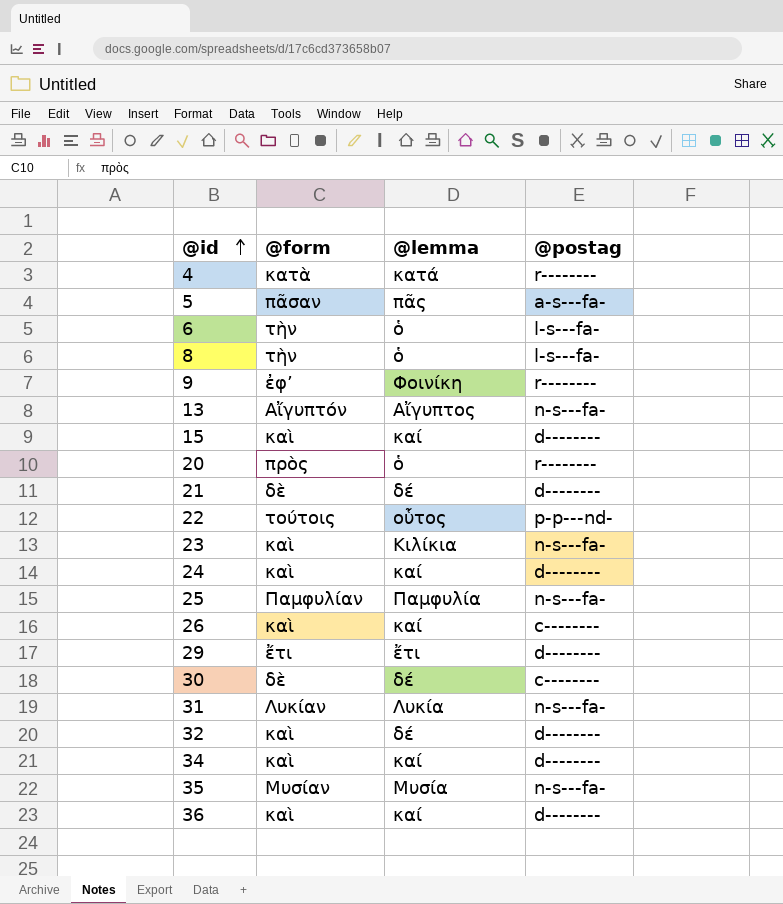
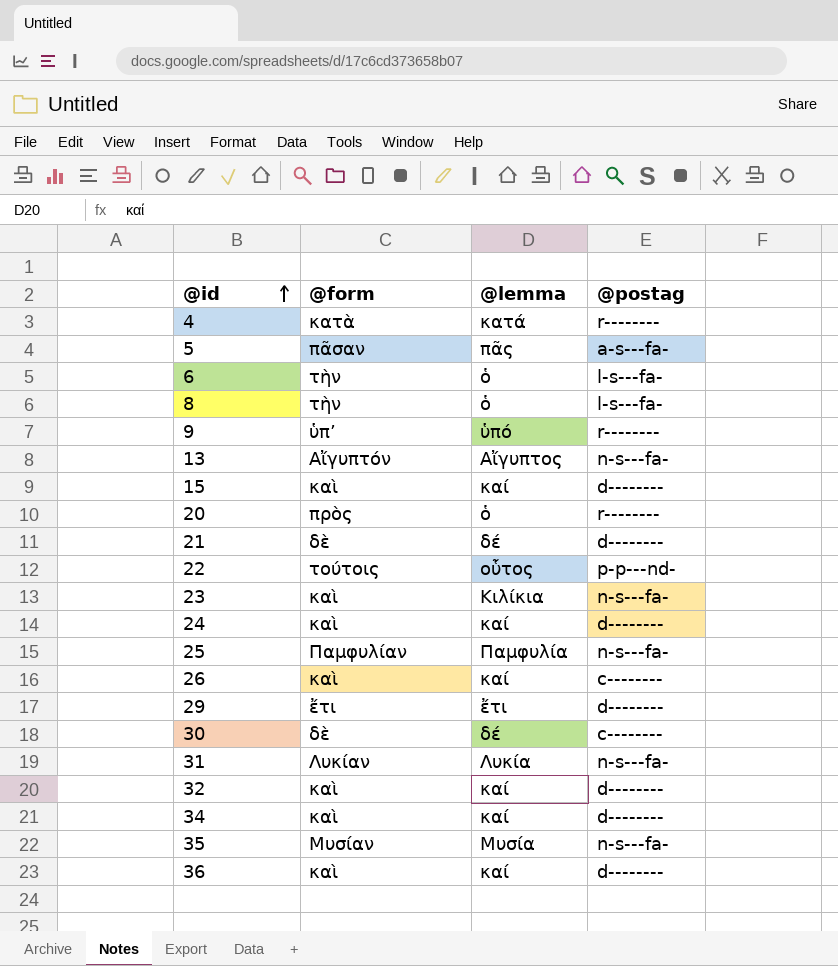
9 | @form: ἐφʼ -> ὑπʼ
9 | @lemma: Φοινίκη -> ὑπό
32 | @lemma: δέ -> καί

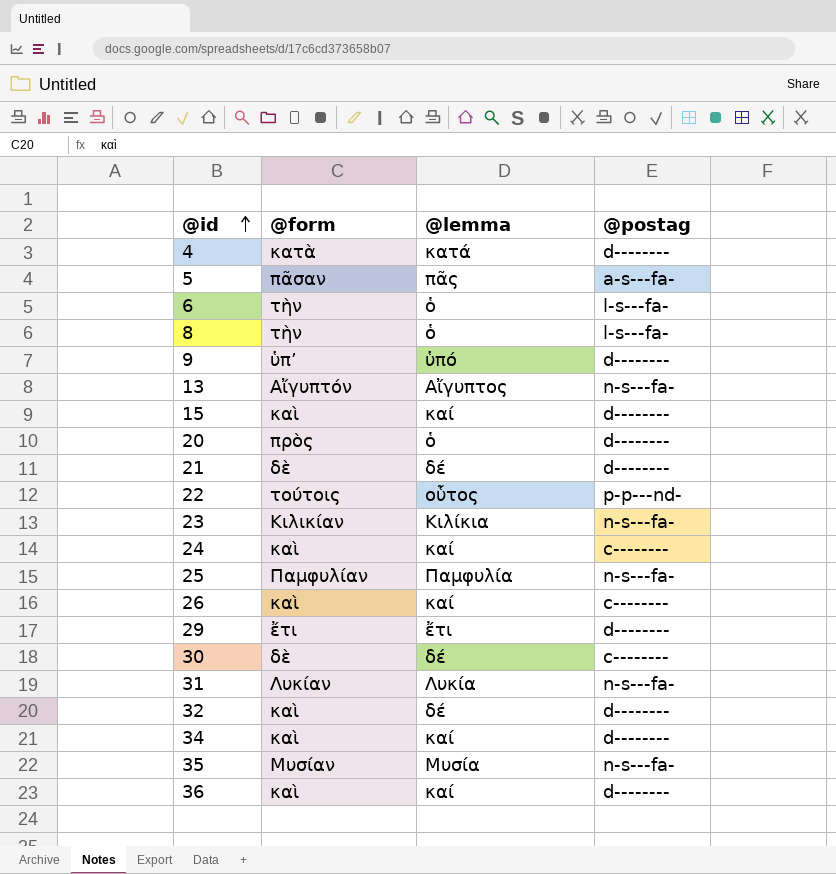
4 | @postag: r-------- -> d--------
9 | @postag: r-------- -> d--------
20 | @postag: r-------- -> d--------
23 | @form: καὶ -> Κιλικίαν
24 | @postag: d-------- -> c--------
32 | @lemma: καί -> δέ

